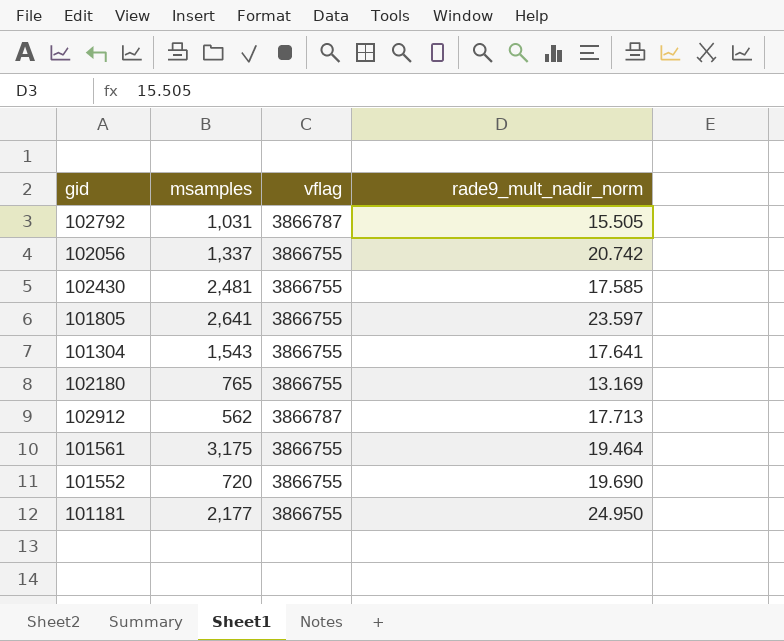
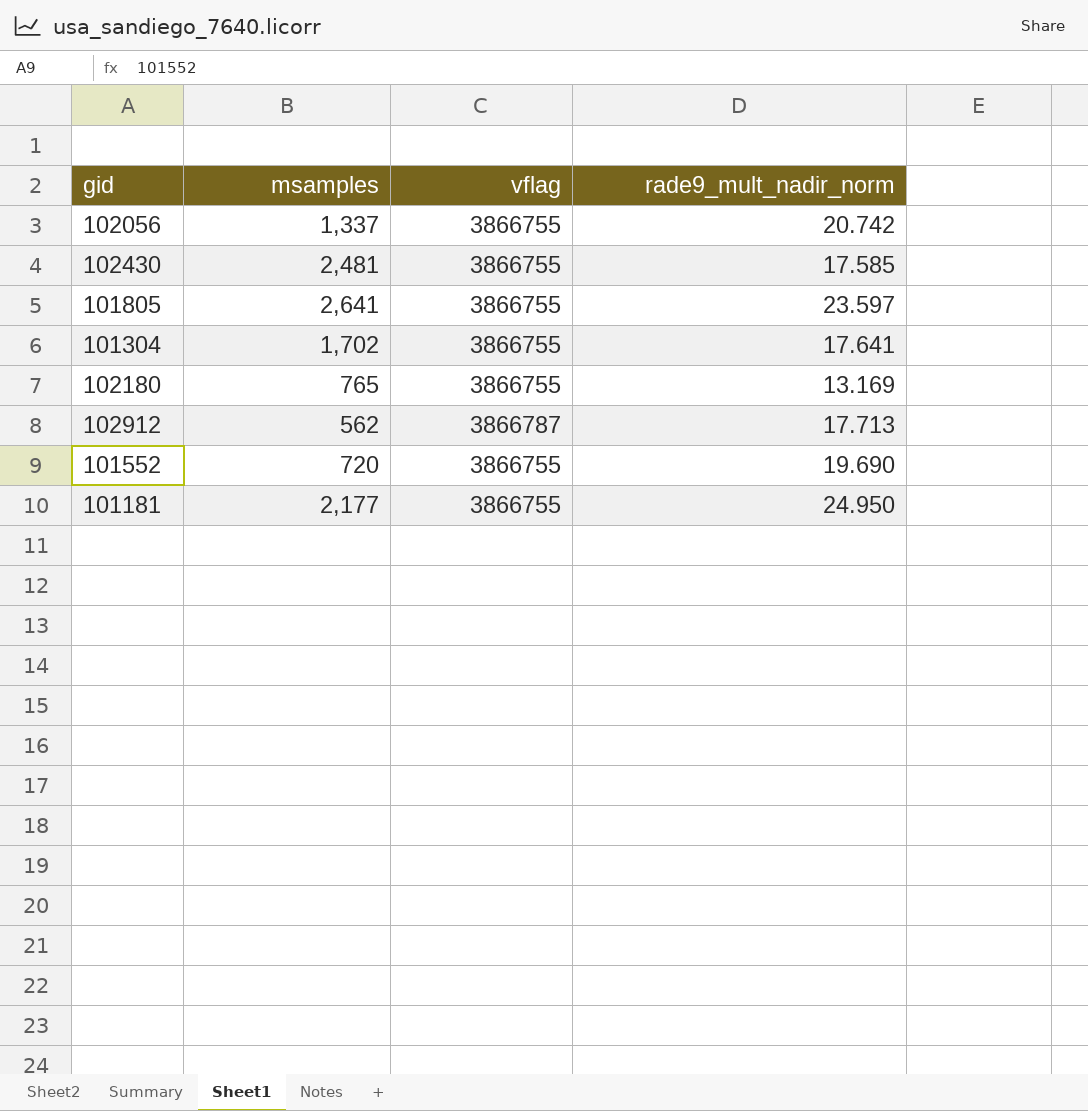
row 102792: 1,031 | 3866787 | 15.505 -> none
row 101561: 3,175 | 3866755 | 19.464 -> none
101304 | msamples: 1,543 -> 1,702

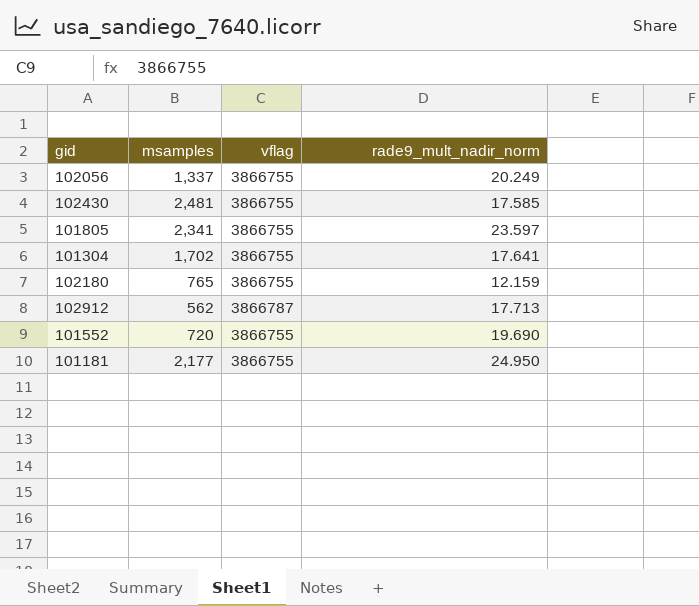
102056 | rade9_mult_nadir_norm: 20.742 -> 20.249
101805 | msamples: 2,641 -> 2,341
102180 | rade9_mult_nadir_norm: 13.169 -> 12.159

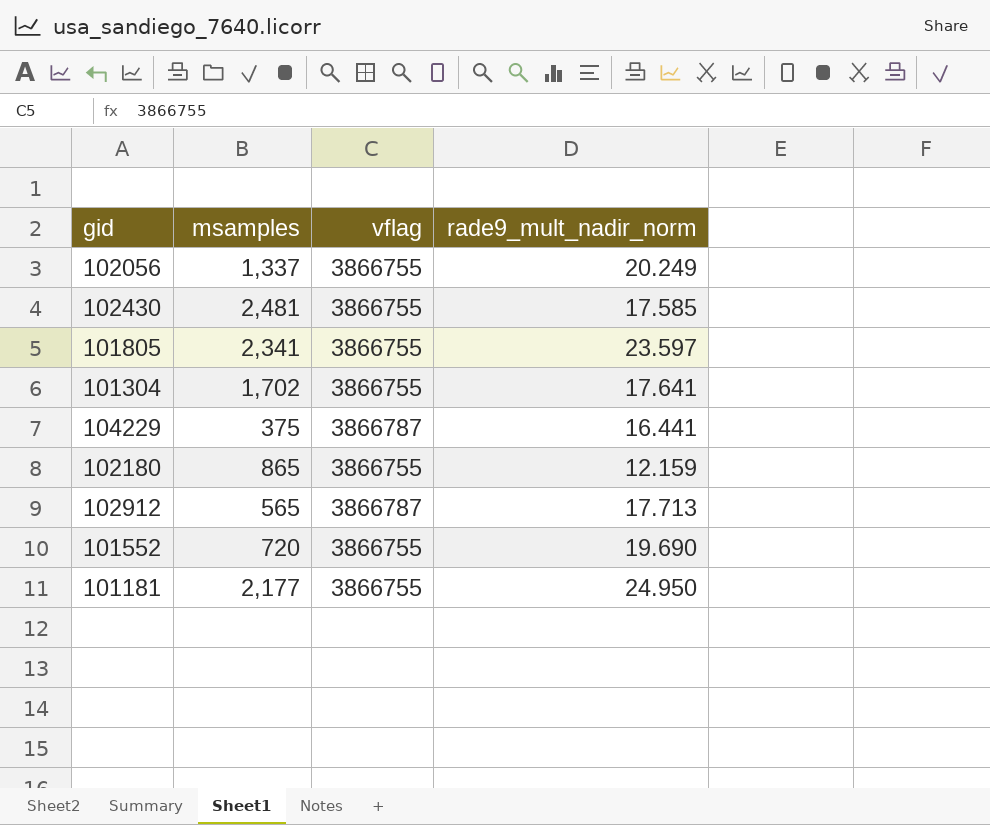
row 104229: none -> 375 | 3866787 | 16.441
102180 | msamples: 765 -> 865
102912 | msamples: 562 -> 565

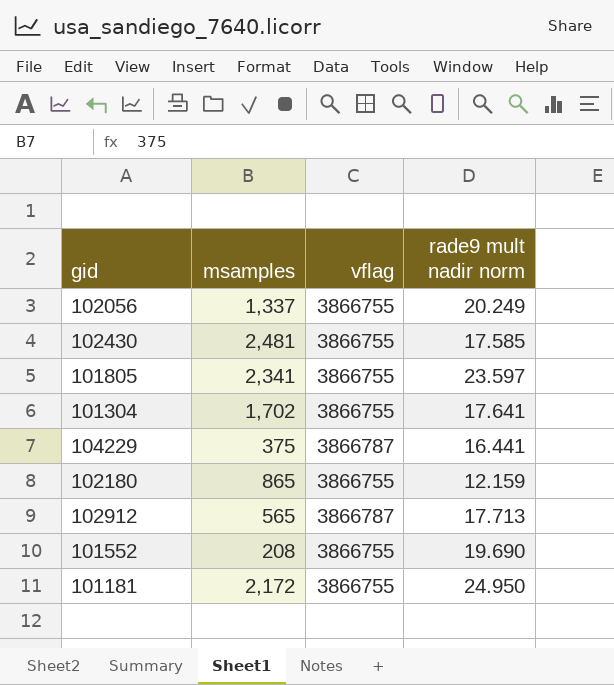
column name: rade9_mult_nadir_norm -> rade9 mult nadir norm
101552 | msamples: 720 -> 208
101181 | msamples: 2,177 -> 2,172

